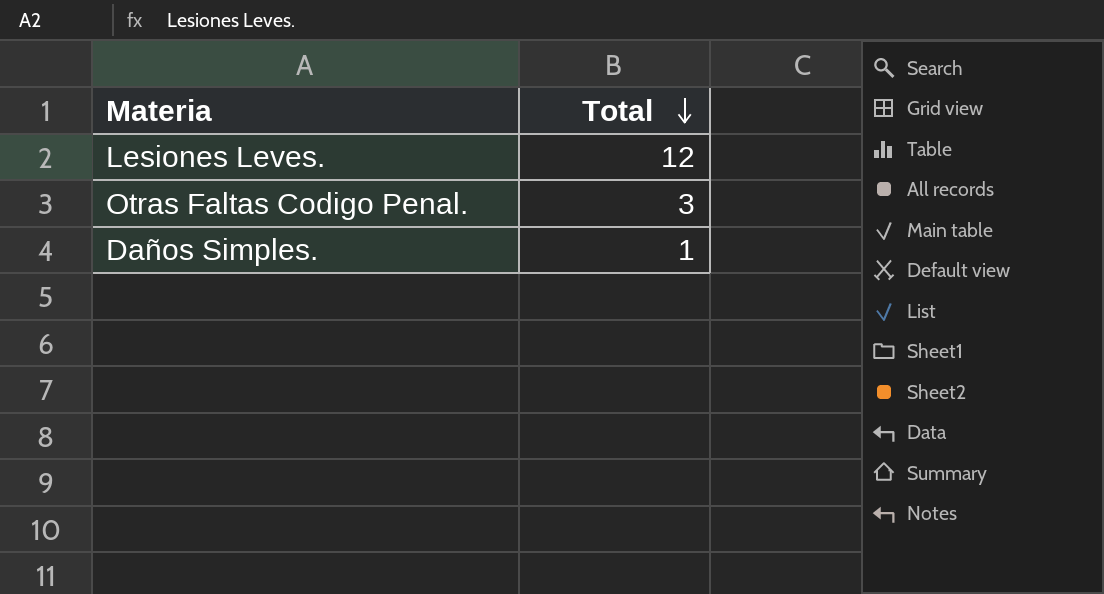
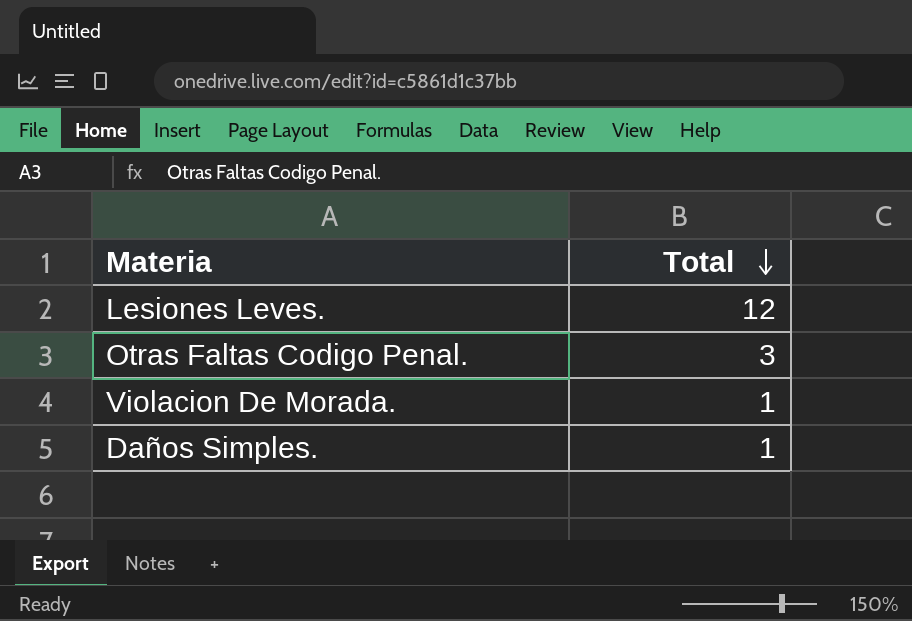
row Violacion De Morada.: none -> 1

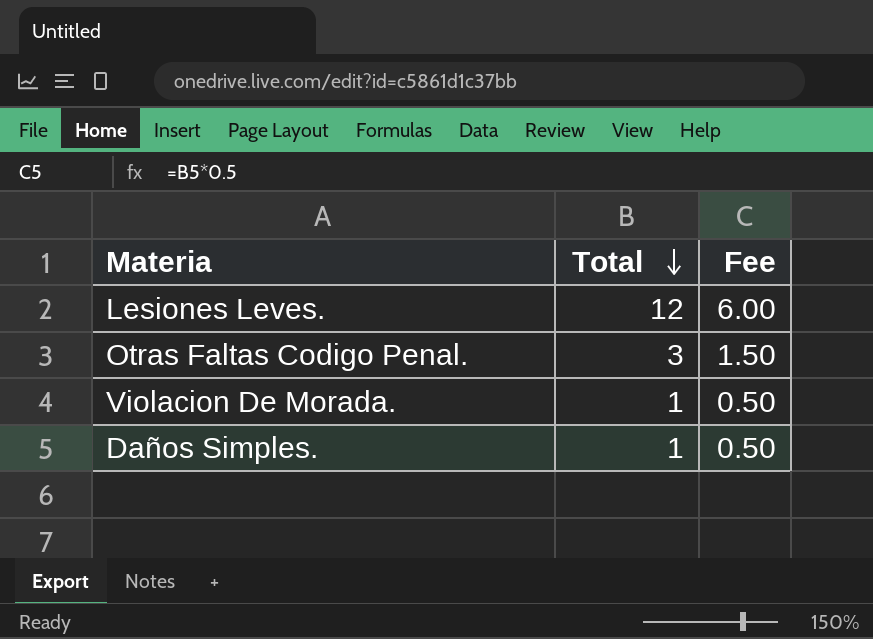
column Fee | formula: none -> [Total] * 0.5

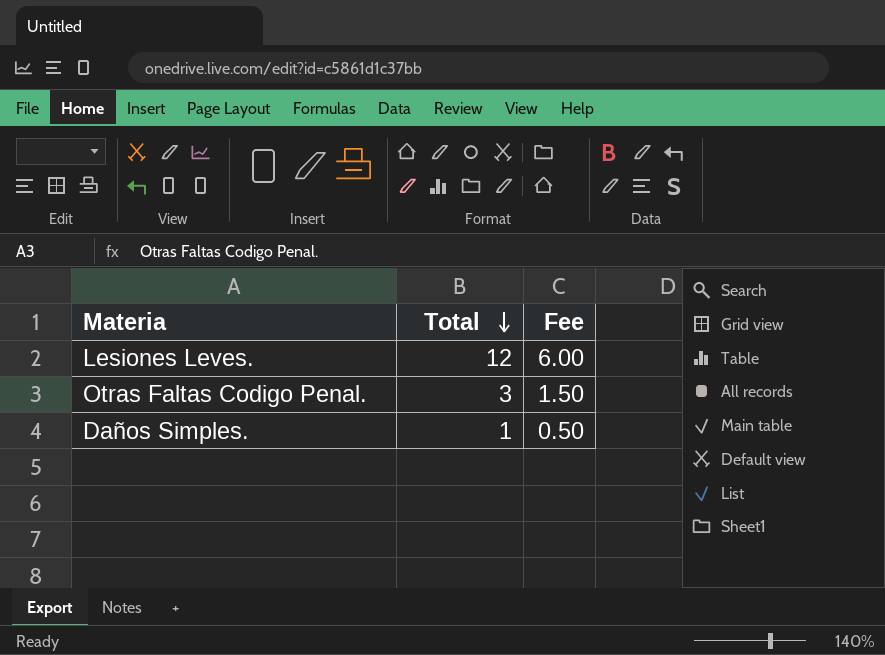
row Violacion De Morada.: 1 | 0.50 -> none

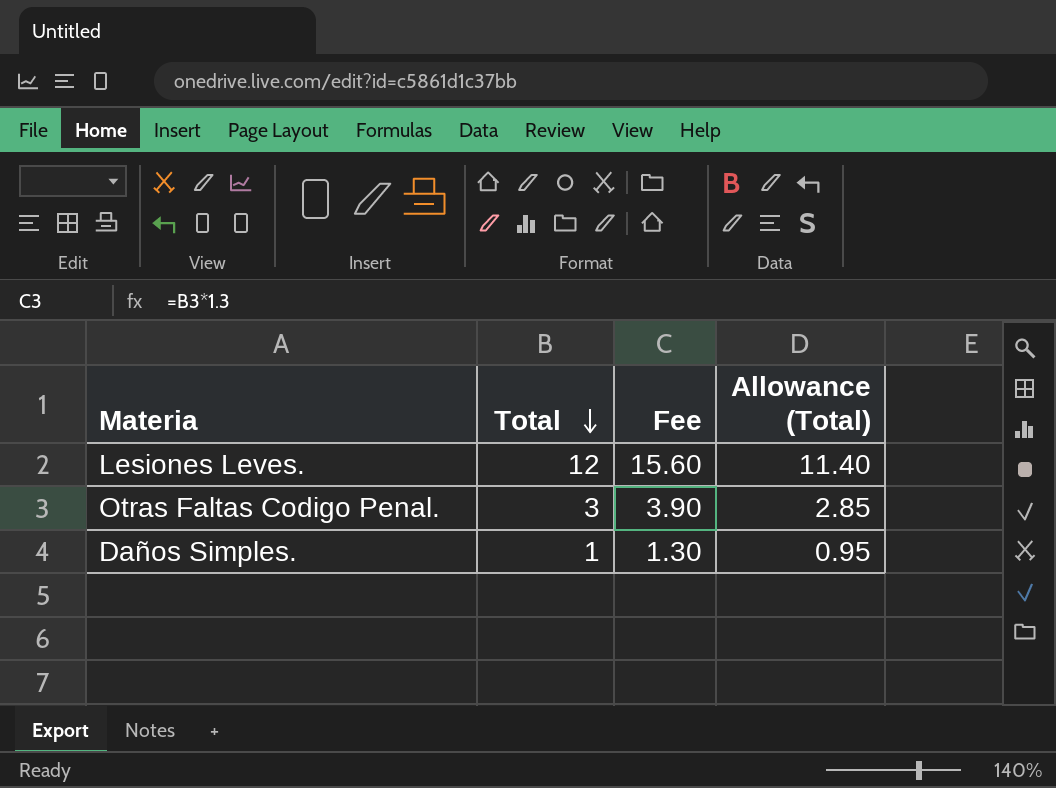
column Fee | formula: [Total] * 0.5 -> [Total] * 1.3
column Allowance (Total) | formula: none -> [Total] * 0.95

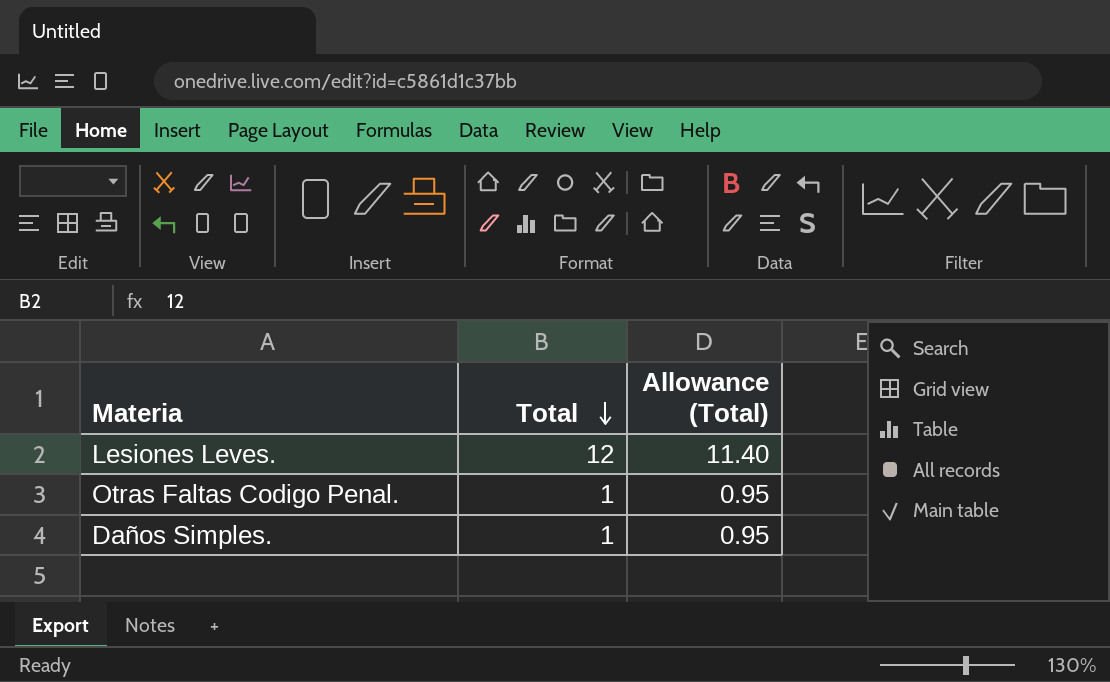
column Fee | formula: [Total] * 1.3 -> none
Otras Faltas Codigo Penal. | Total: 3 -> 1
Otras Faltas Codigo Penal. | Allowance (Total): 2.85 -> 0.95

